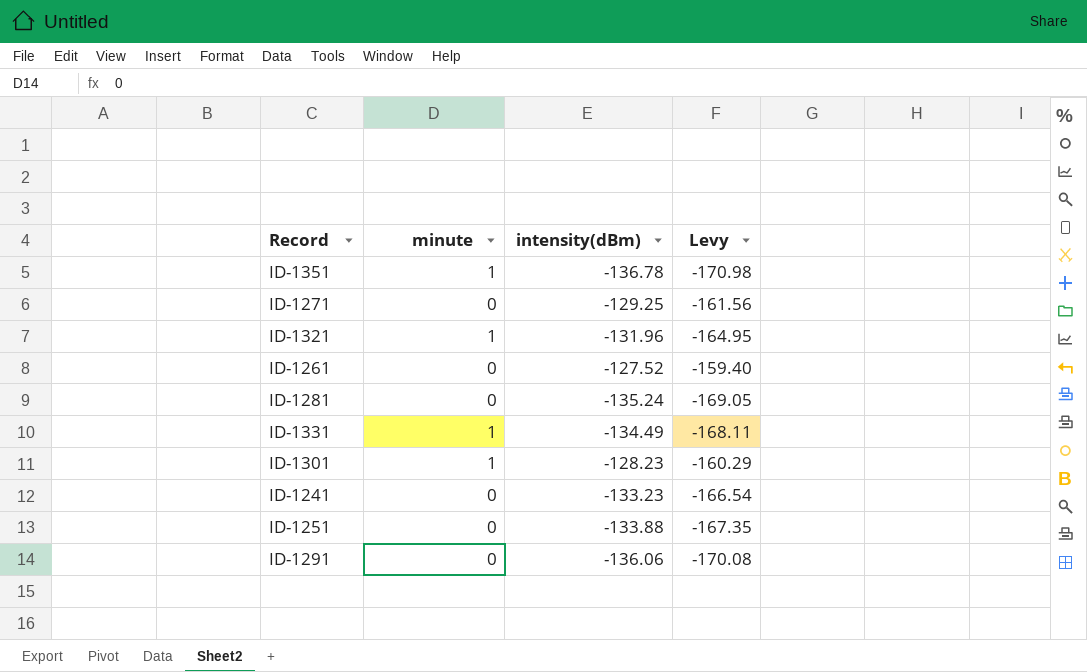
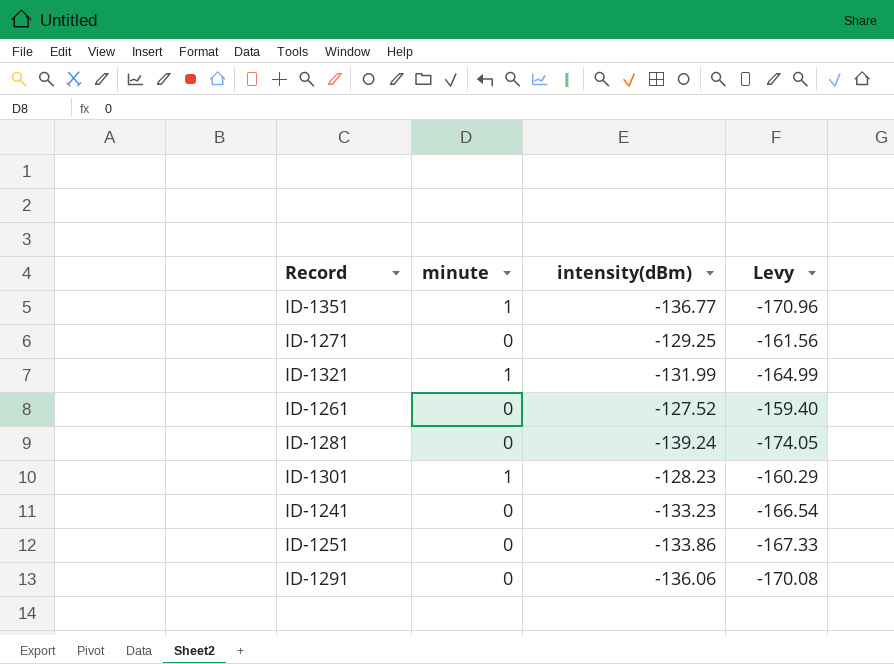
row ID-1331: 1 | -134.49 | -168.11 -> none
ID-1351 | intensity(dBm): -136.78 -> -136.77
ID-1351 | Levy: -170.98 -> -170.96
ID-1321 | intensity(dBm): -131.96 -> -131.99
ID-1321 | Levy: -164.95 -> -164.99
ID-1281 | intensity(dBm): -135.24 -> -139.24
ID-1281 | Levy: -169.05 -> -174.05
ID-1251 | intensity(dBm): -133.88 -> -133.86
ID-1251 | Levy: -167.35 -> -167.33

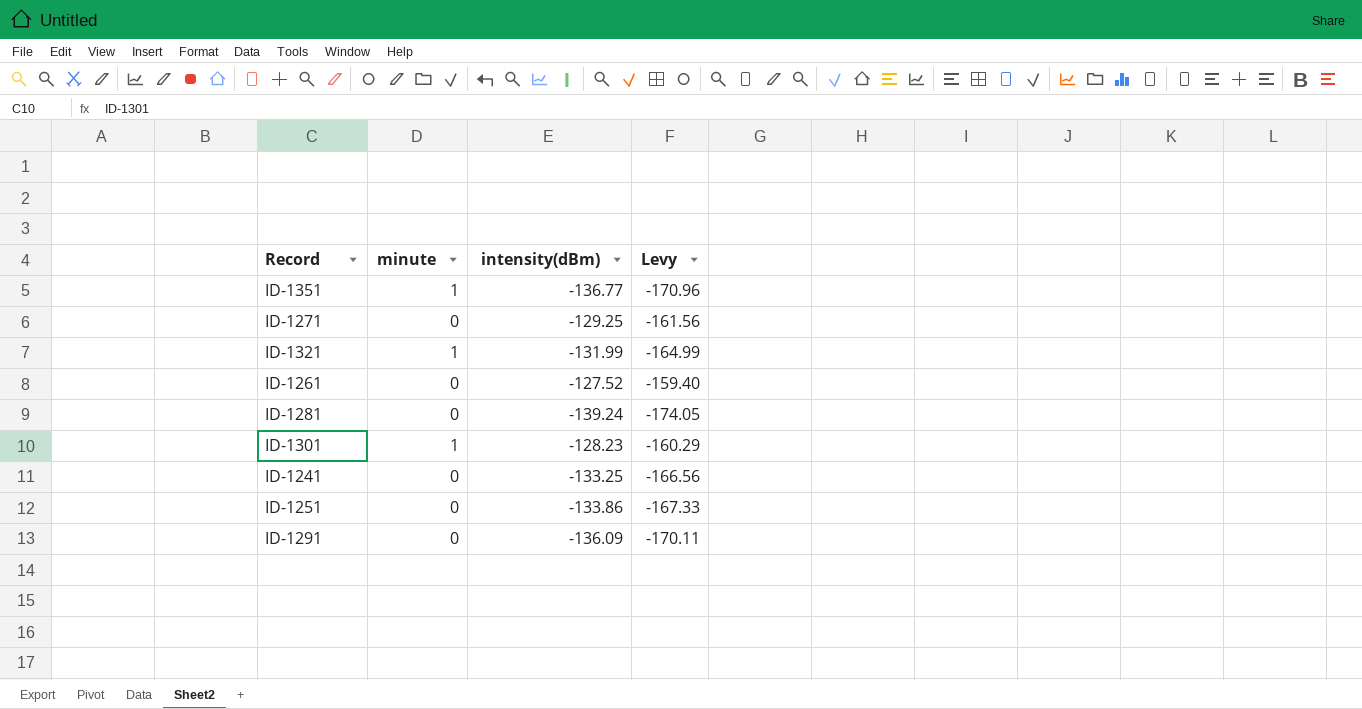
ID-1241 | intensity(dBm): -133.23 -> -133.25
ID-1241 | Levy: -166.54 -> -166.56
ID-1291 | intensity(dBm): -136.06 -> -136.09
ID-1291 | Levy: -170.08 -> -170.11

